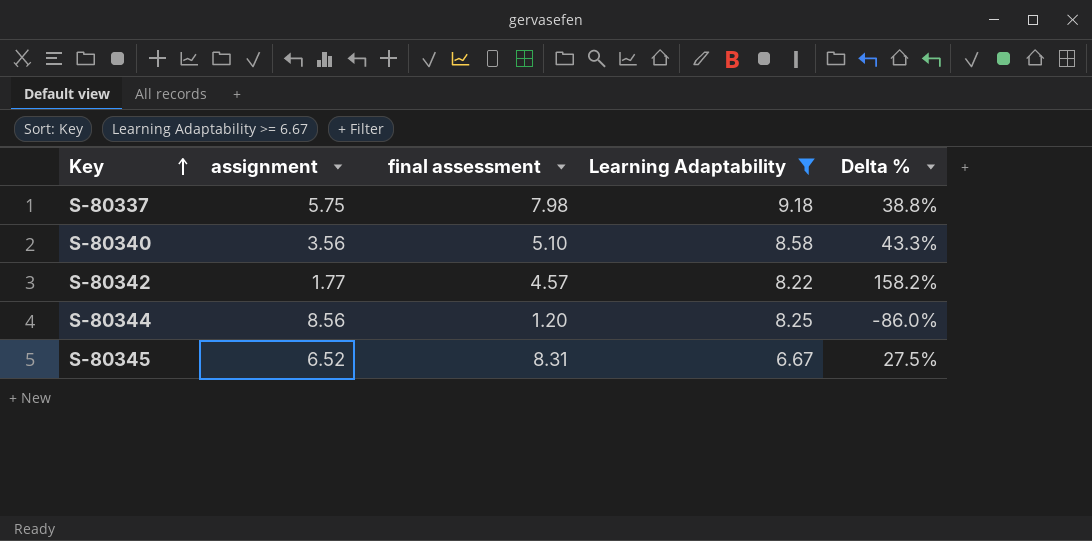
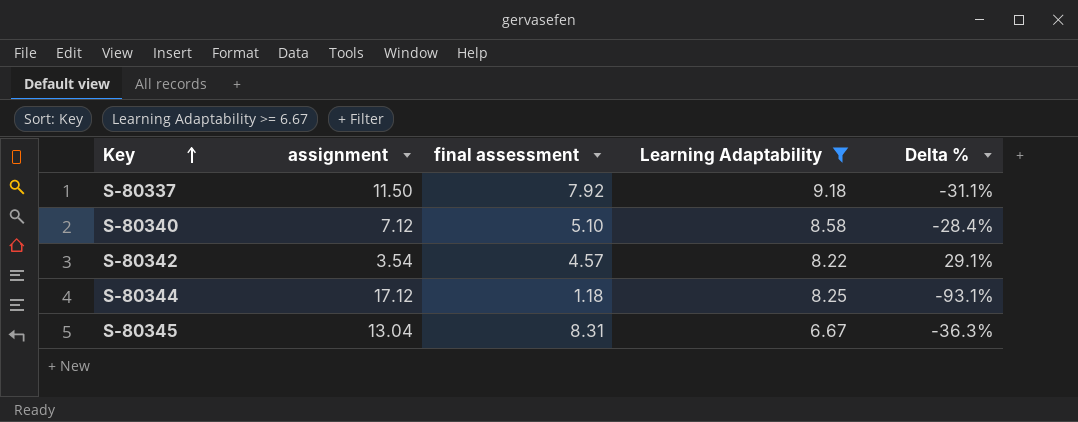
S-80337 | assignment: 5.75 -> 11.50
S-80337 | final assessment: 7.98 -> 7.92
S-80337 | Delta %: 38.8% -> -31.1%
S-80340 | assignment: 3.56 -> 7.12
S-80340 | Delta %: 43.3% -> -28.4%
S-80342 | assignment: 1.77 -> 3.54
S-80342 | Delta %: 158.2% -> 29.1%
S-80344 | assignment: 8.56 -> 17.12
S-80344 | final assessment: 1.20 -> 1.18
S-80344 | Delta %: -86.0% -> -93.1%
S-80345 | assignment: 6.52 -> 13.04
S-80345 | Delta %: 27.5% -> -36.3%

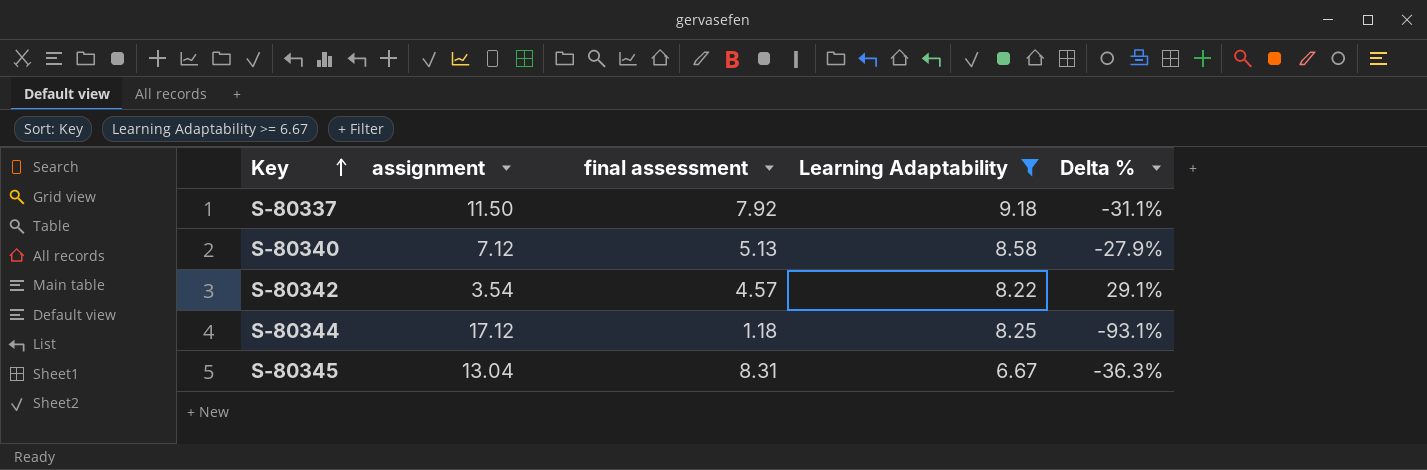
S-80340 | final assessment: 5.10 -> 5.13
S-80340 | Delta %: -28.4% -> -27.9%

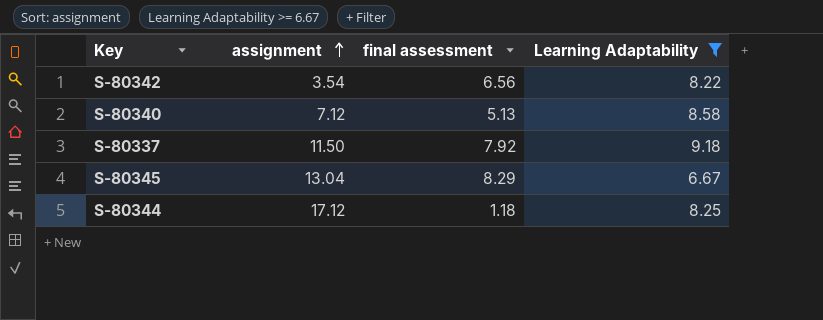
row order: Key ascending -> assignment ascending
column Delta % | formula: ([final assessment] - [assignment]) / [assignment] -> none
S-80342 | final assessment: 4.57 -> 6.56
S-80345 | final assessment: 8.31 -> 8.29

